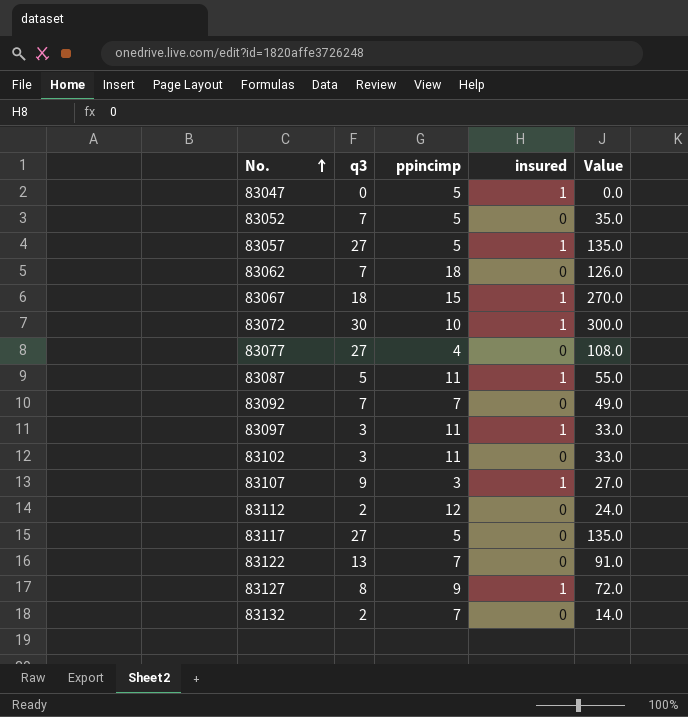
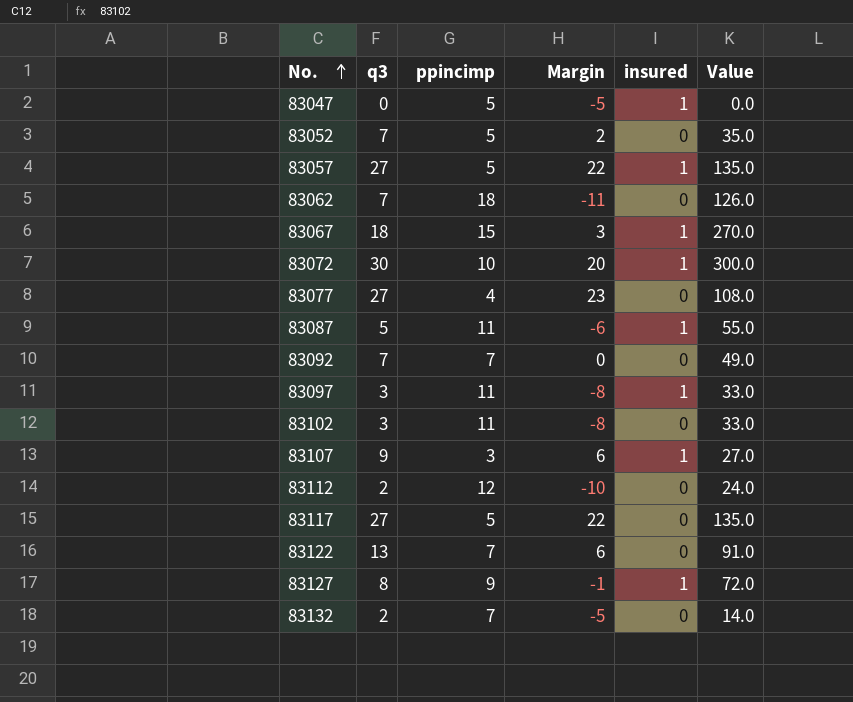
column Margin | formula: none -> [q3] - [ppincimp]

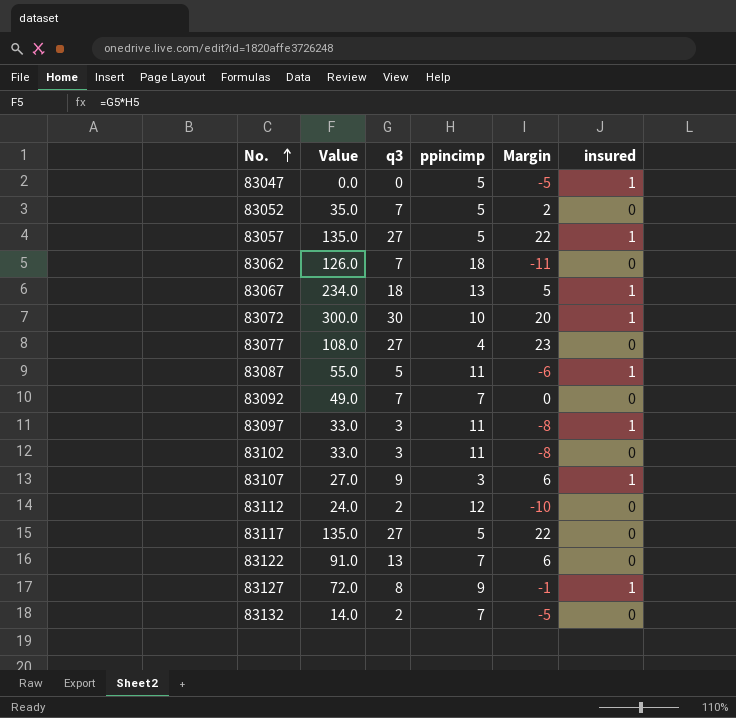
column Value | position: 6 -> 2
83067 | Value: 270.0 -> 234.0
83067 | ppincimp: 15 -> 13
83067 | Margin: 3 -> 5

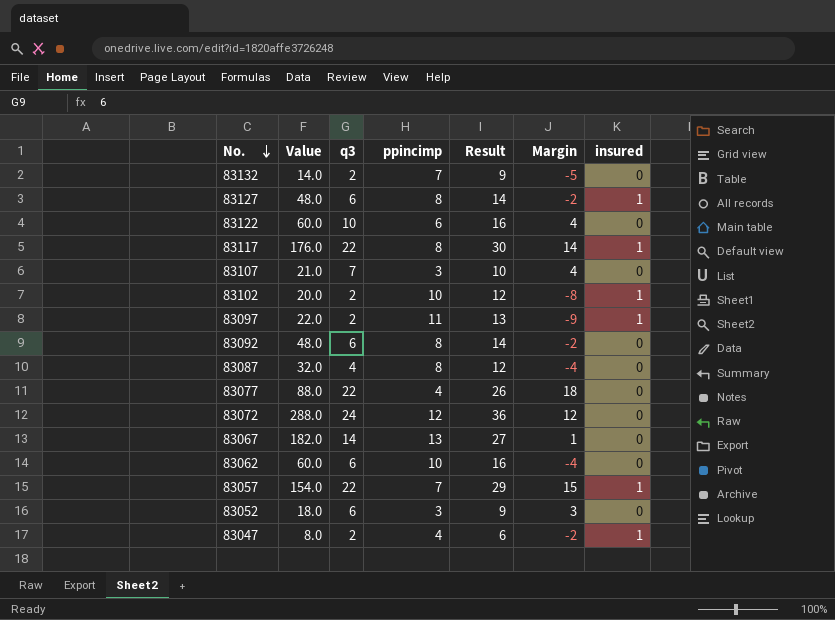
row order: No. ascending -> No. descending
column Result | formula: none -> [q3] + [ppincimp]
row 83112: 24.0 | 2 | 12 | -10 | 0 -> none
83127 | Value: 72.0 -> 48.0
83127 | q3: 8 -> 6
83127 | ppincimp: 9 -> 8
83127 | Margin: -1 -> -2
83122 | Value: 91.0 -> 60.0
83122 | q3: 13 -> 10
83122 | ppincimp: 7 -> 6
83122 | Margin: 6 -> 4
83117 | Value: 135.0 -> 176.0
83117 | q3: 27 -> 22
83117 | ppincimp: 5 -> 8
83117 | Margin: 22 -> 14
83117 | insured: 0 -> 1
83107 | Value: 27.0 -> 21.0
83107 | q3: 9 -> 7
83107 | Margin: 6 -> 4
83107 | insured: 1 -> 0
83102 | Value: 33.0 -> 20.0
83102 | q3: 3 -> 2
83102 | ppincimp: 11 -> 10
83102 | insured: 0 -> 1
83097 | Value: 33.0 -> 22.0
83097 | q3: 3 -> 2
83097 | Margin: -8 -> -9
83092 | Value: 49.0 -> 48.0
83092 | q3: 7 -> 6
83092 | ppincimp: 7 -> 8
83092 | Margin: 0 -> -2
83087 | Value: 55.0 -> 32.0
83087 | q3: 5 -> 4
83087 | ppincimp: 11 -> 8
83087 | Margin: -6 -> -4
83087 | insured: 1 -> 0
83077 | Value: 108.0 -> 88.0
83077 | q3: 27 -> 22
83077 | Margin: 23 -> 18
83072 | Value: 300.0 -> 288.0
83072 | q3: 30 -> 24
83072 | ppincimp: 10 -> 12
83072 | Margin: 20 -> 12
83072 | insured: 1 -> 0
83067 | Value: 234.0 -> 182.0
83067 | q3: 18 -> 14
83067 | Margin: 5 -> 1
83067 | insured: 1 -> 0
83062 | Value: 126.0 -> 60.0
83062 | q3: 7 -> 6
83062 | ppincimp: 18 -> 10
83062 | Margin: -11 -> -4
83057 | Value: 135.0 -> 154.0
83057 | q3: 27 -> 22
83057 | ppincimp: 5 -> 7
83057 | Margin: 22 -> 15
83052 | Value: 35.0 -> 18.0
83052 | q3: 7 -> 6
83052 | ppincimp: 5 -> 3
83052 | Margin: 2 -> 3
83047 | Value: 0.0 -> 8.0
83047 | q3: 0 -> 2
83047 | ppincimp: 5 -> 4
83047 | Margin: -5 -> -2

